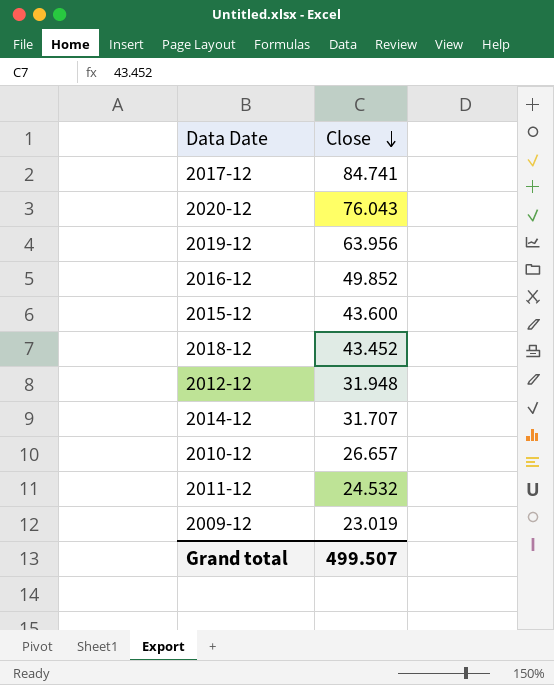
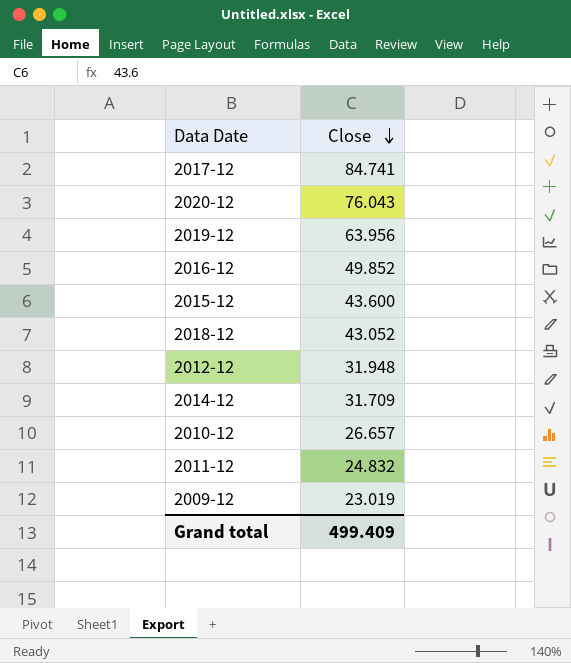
2018-12 | Close: 43.452 -> 43.052
2014-12 | Close: 31.707 -> 31.709
2011-12 | Close: 24.532 -> 24.832
Grand total | Close: 499.507 -> 499.409

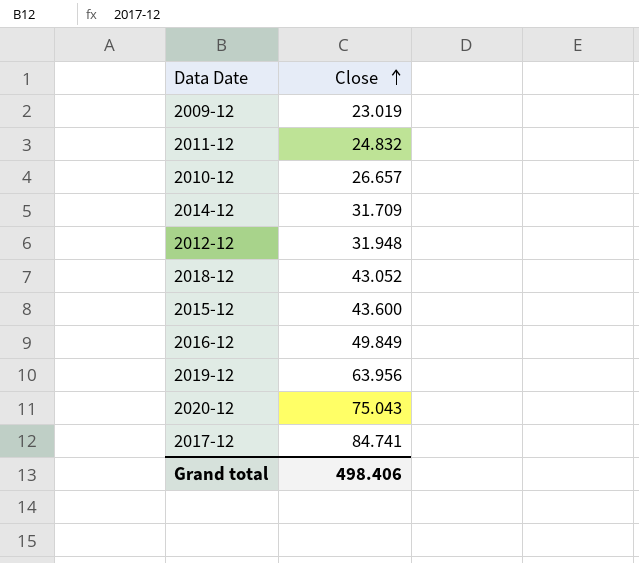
row order: Close descending -> Close ascending
2016-12 | Close: 49.852 -> 49.849
2020-12 | Close: 76.043 -> 75.043
Grand total | Close: 499.409 -> 498.406

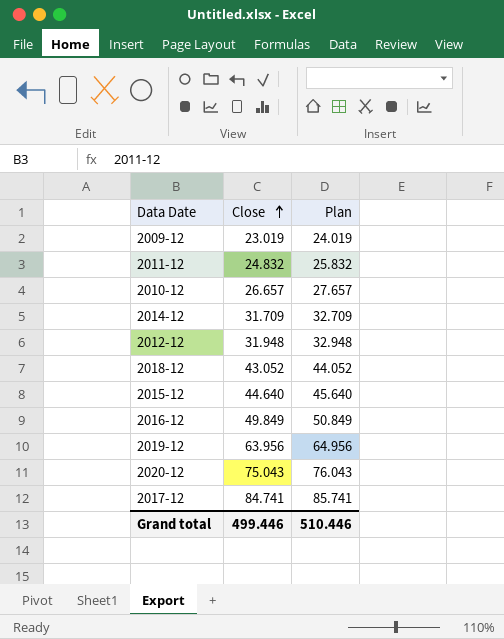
column Plan | formula: none -> [Close] + 1
2015-12 | Close: 43.600 -> 44.640
Grand total | Close: 498.406 -> 499.446

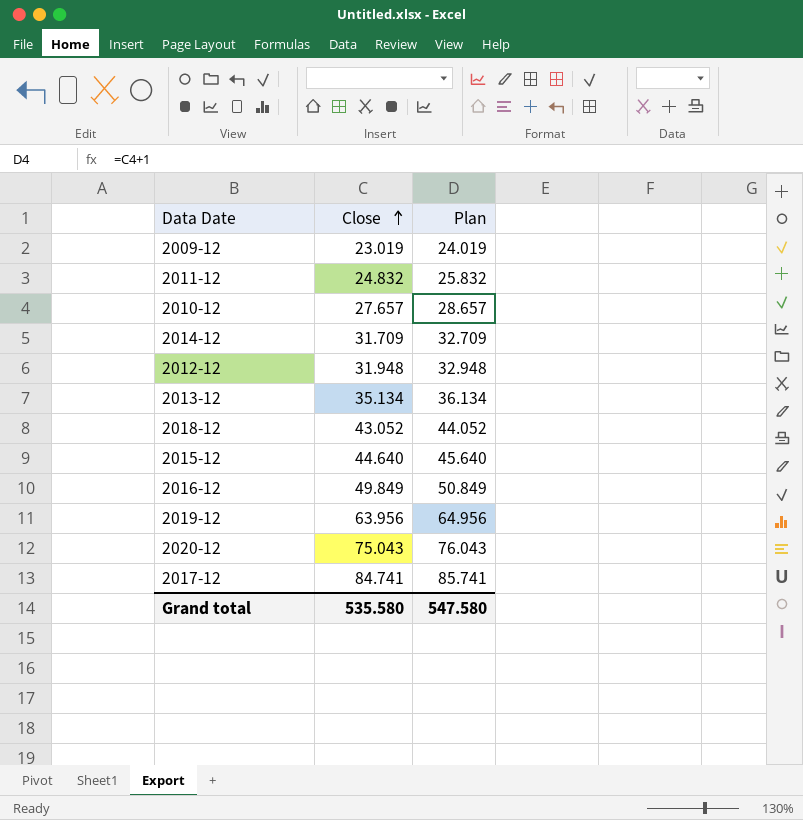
2010-12 | Close: 26.657 -> 27.657
2010-12 | Plan: 27.657 -> 28.657
row 2013-12: none -> 35.134 | 36.134
Grand total | Close: 499.446 -> 535.580
Grand total | Plan: 510.446 -> 547.580

